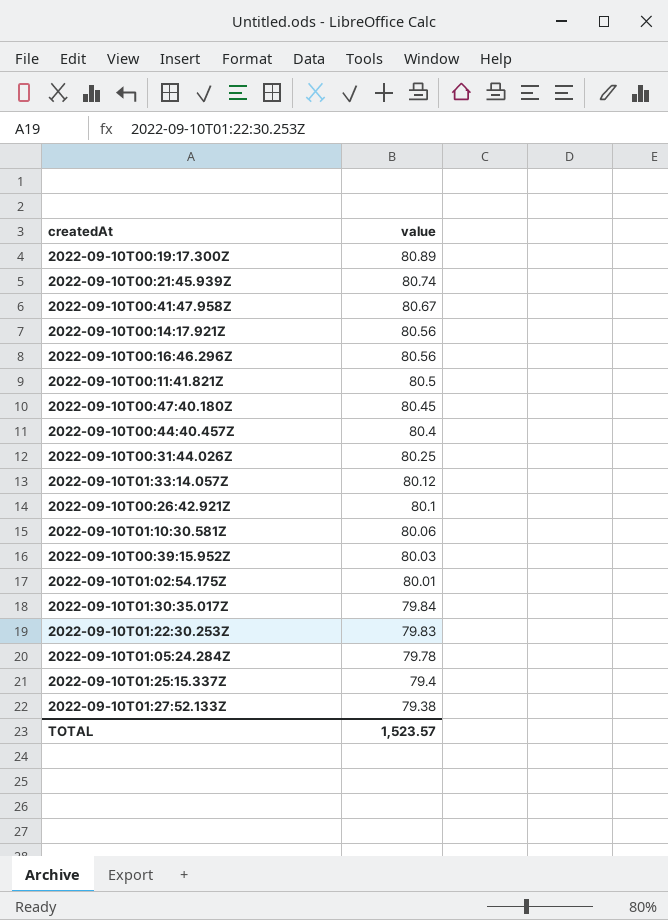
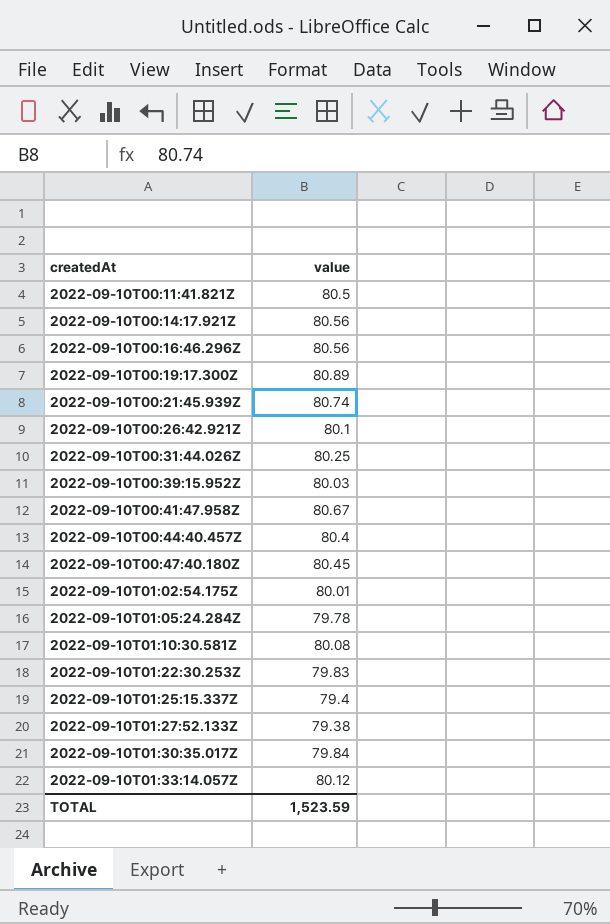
row order: value descending -> createdAt ascending
2022-09-10T01:10:30.581Z | value: 80.06 -> 80.08
TOTAL | value: 1,523.57 -> 1,523.59

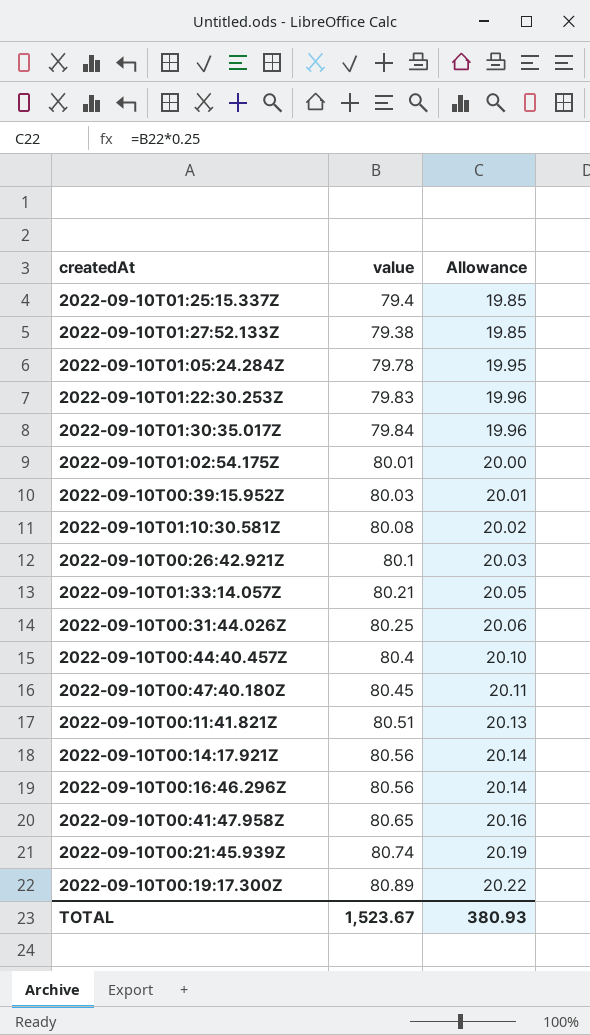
row order: createdAt ascending -> Allowance ascending
column Allowance | formula: none -> [value] * 0.25
2022-09-10T01:33:14.057Z | value: 80.12 -> 80.21
2022-09-10T00:11:41.821Z | value: 80.5 -> 80.51
2022-09-10T00:41:47.958Z | value: 80.67 -> 80.65
TOTAL | value: 1,523.59 -> 1,523.67

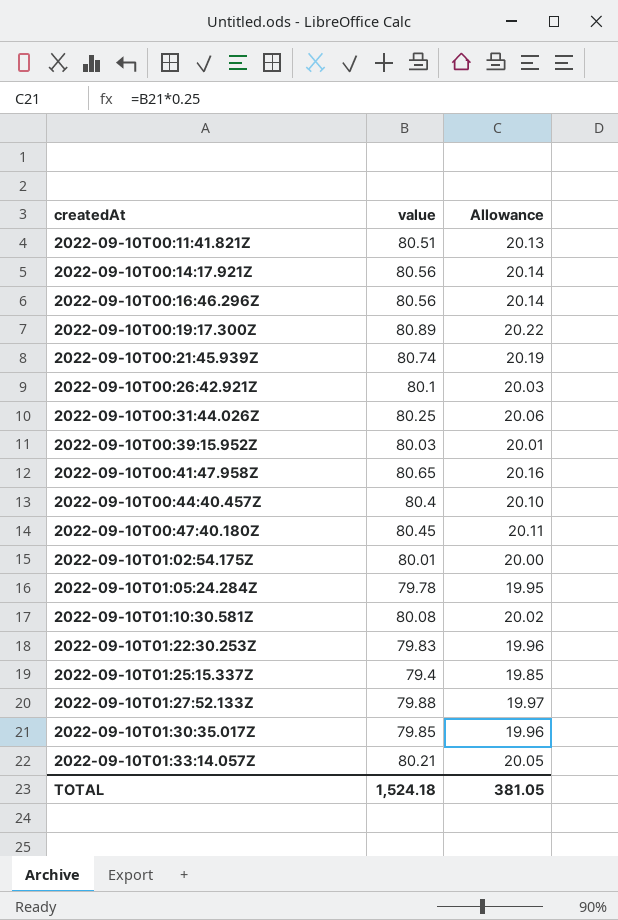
row order: Allowance ascending -> createdAt ascending
2022-09-10T01:27:52.133Z | value: 79.38 -> 79.88
2022-09-10T01:27:52.133Z | Allowance: 19.85 -> 19.97
2022-09-10T01:30:35.017Z | value: 79.84 -> 79.85
TOTAL | value: 1,523.67 -> 1,524.18
TOTAL | Allowance: 380.93 -> 381.05

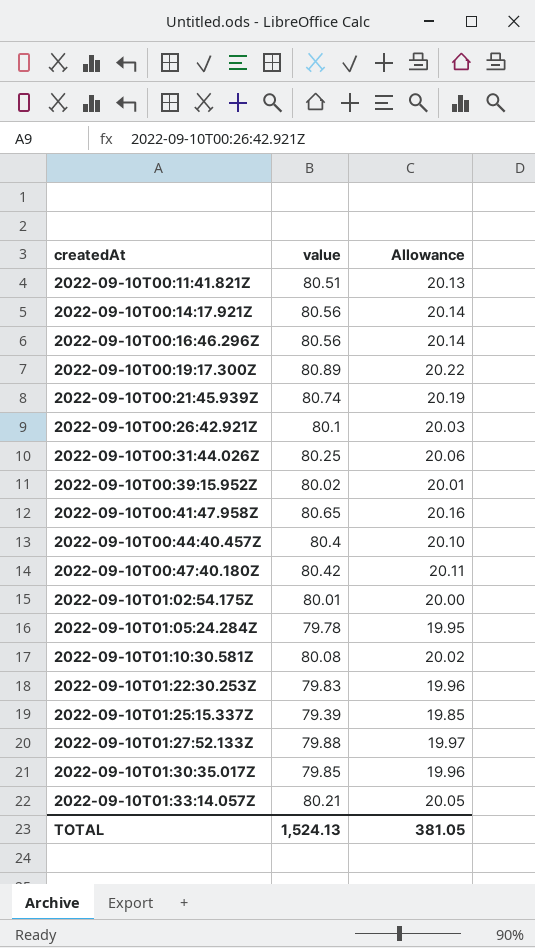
2022-09-10T00:39:15.952Z | value: 80.03 -> 80.02
2022-09-10T00:47:40.180Z | value: 80.45 -> 80.42
2022-09-10T01:25:15.337Z | value: 79.4 -> 79.39
TOTAL | value: 1,524.18 -> 1,524.13

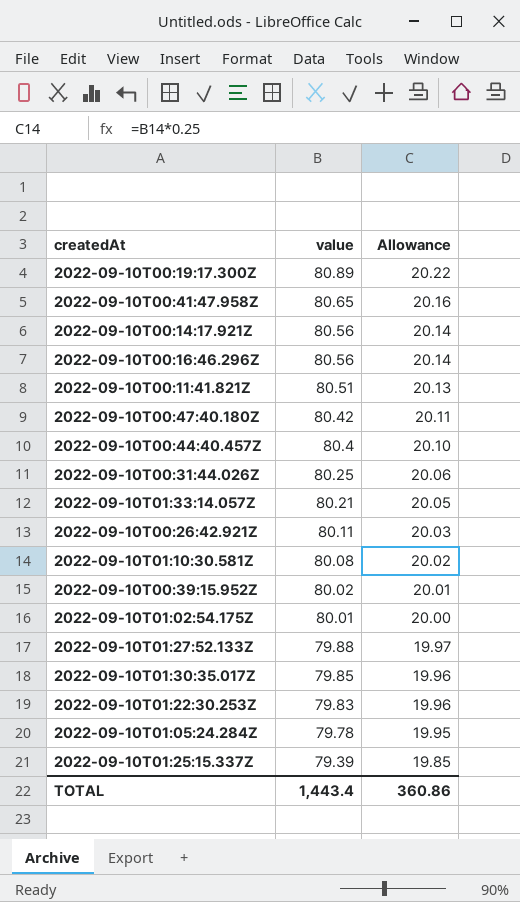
row order: createdAt ascending -> value descending
row 2022-09-10T00:21:45.939Z: 80.74 | 20.19 -> none
2022-09-10T00:26:42.921Z | value: 80.1 -> 80.11
TOTAL | value: 1,524.13 -> 1,443.4
TOTAL | Allowance: 381.05 -> 360.86

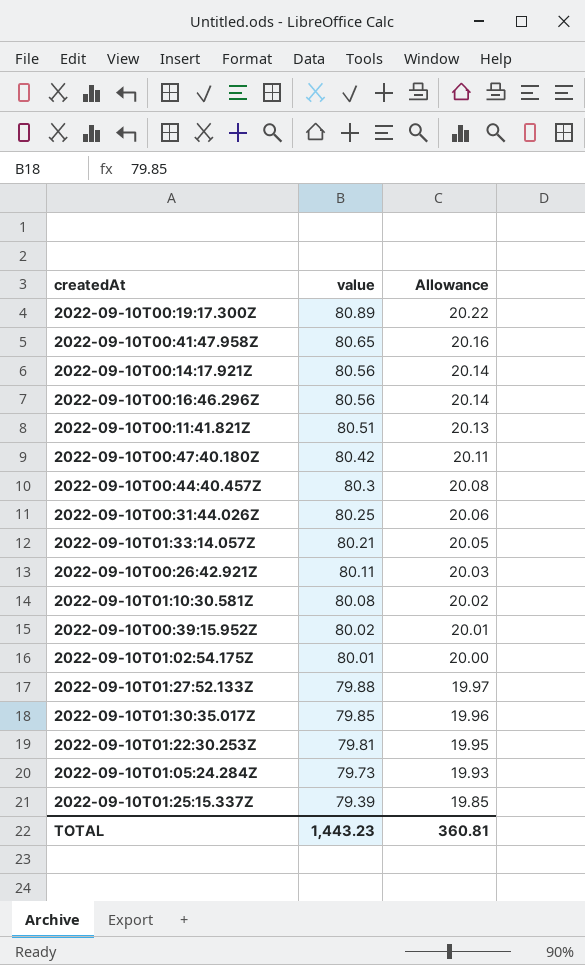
2022-09-10T00:44:40.457Z | value: 80.4 -> 80.3
2022-09-10T00:44:40.457Z | Allowance: 20.10 -> 20.08
2022-09-10T01:22:30.253Z | value: 79.83 -> 79.81
2022-09-10T01:22:30.253Z | Allowance: 19.96 -> 19.95
2022-09-10T01:05:24.284Z | value: 79.78 -> 79.73
2022-09-10T01:05:24.284Z | Allowance: 19.95 -> 19.93
TOTAL | value: 1,443.4 -> 1,443.23
TOTAL | Allowance: 360.86 -> 360.81

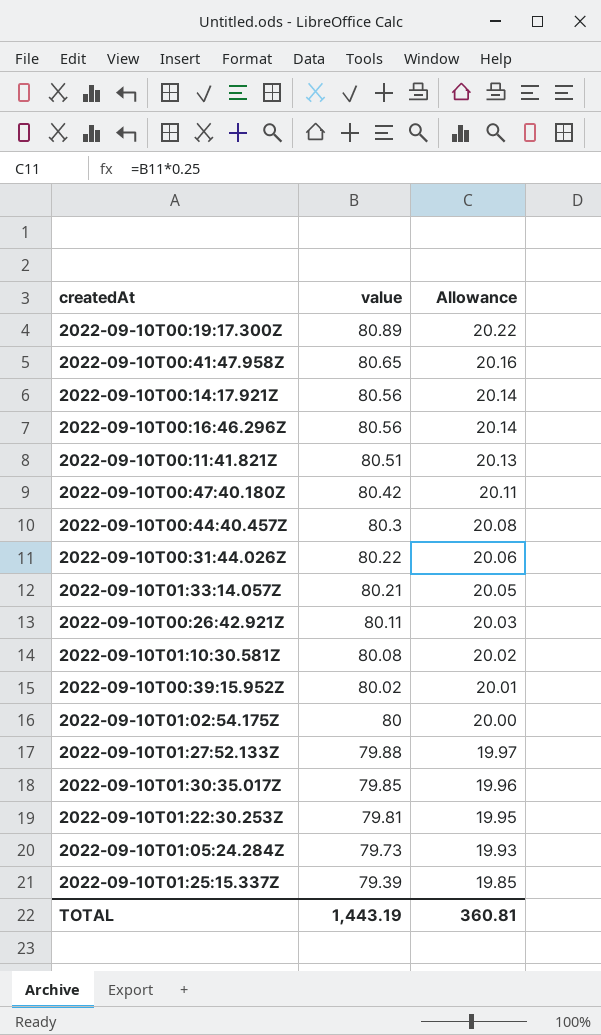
2022-09-10T00:31:44.026Z | value: 80.25 -> 80.22
2022-09-10T01:02:54.175Z | value: 80.01 -> 80
TOTAL | value: 1,443.23 -> 1,443.19

